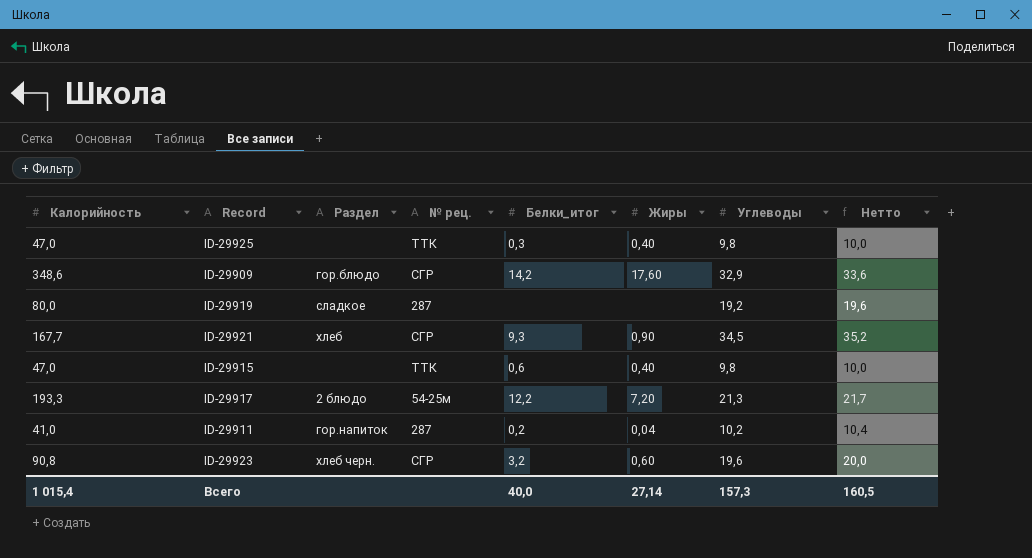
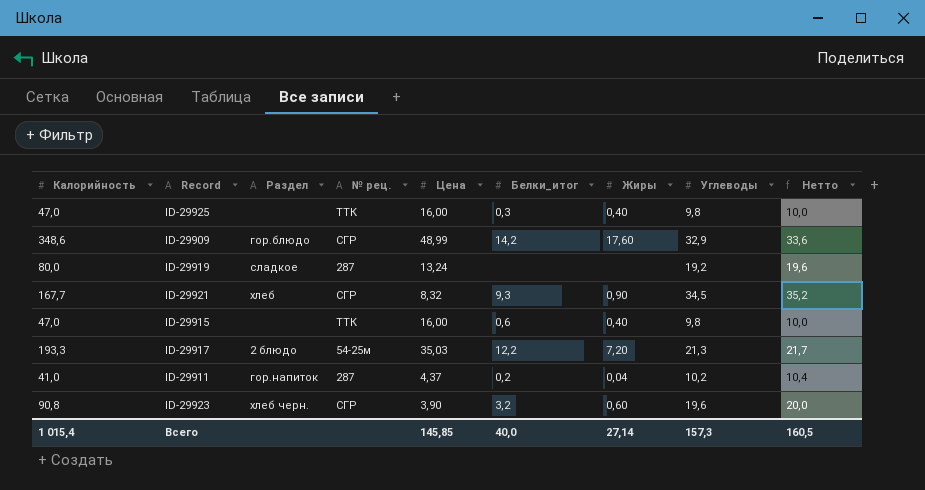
column Цена | position: none -> 5

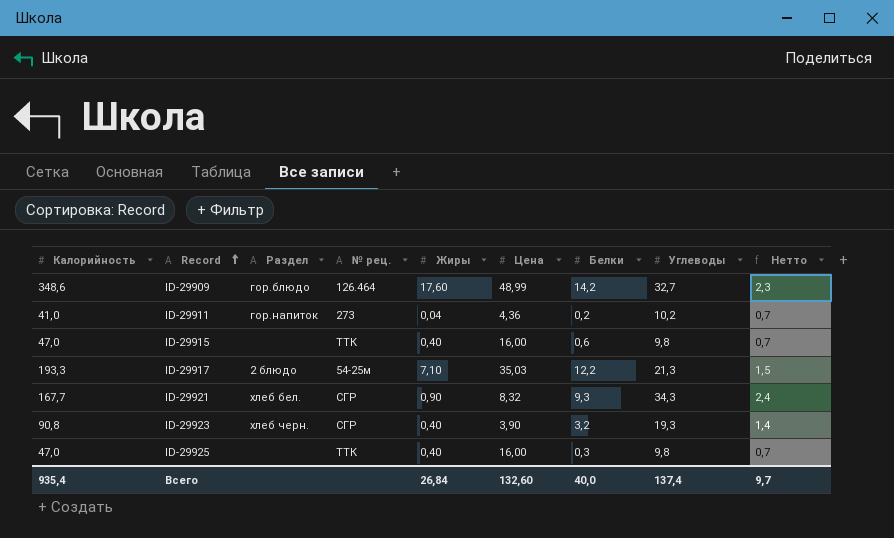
row order: none -> Record ascending
column Жиры | position: 7 -> 5
column name: Белки_итог -> Белки
column Нетто | formula: [Углеводы] * 1,02 -> [Углеводы] * 0,07
row ID-29919: 80,0 | сладкое | 287 | 13,24 | none | none | 19,2 | 19,6 -> none
ID-29909 | № рец.: СГР -> 126.464
ID-29909 | Углеводы: 32,9 -> 32,7
ID-29911 | № рец.: 287 -> 273
ID-29911 | Цена: 4,37 -> 4,36
ID-29917 | Жиры: 7,20 -> 7,10
ID-29921 | Раздел: хлеб -> хлеб бел.
ID-29921 | Углеводы: 34,5 -> 34,3
ID-29923 | Жиры: 0,60 -> 0,40
ID-29923 | Углеводы: 19,6 -> 19,3
Всего | Калорийность: 1 015,4 -> 935,4
Всего | Жиры: 27,14 -> 26,84
Всего | Цена: 145,85 -> 132,60
Всего | Углеводы: 157,3 -> 137,4
Всего | Нетто: 160,5 -> 9,7

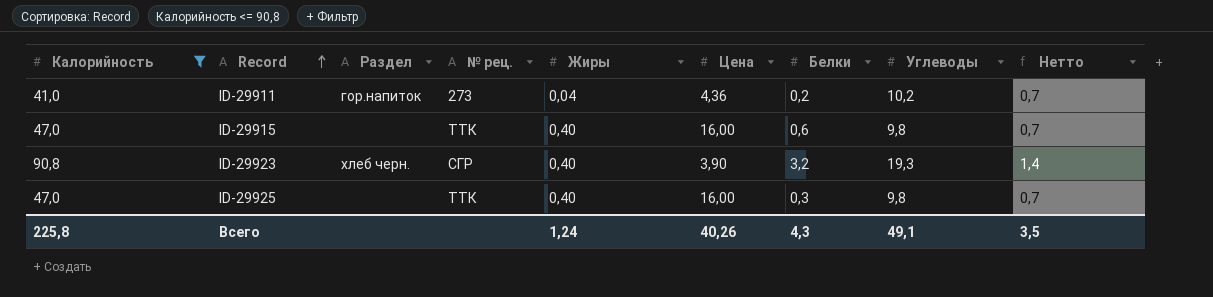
filter: none -> Калорийность <= 90,8
Всего | Калорийность: 935,4 -> 225,8
Всего | Жиры: 26,84 -> 1,24
Всего | Цена: 132,60 -> 40,26
Всего | Белки: 40,0 -> 4,3
Всего | Углеводы: 137,4 -> 49,1
Всего | Нетто: 9,7 -> 3,5

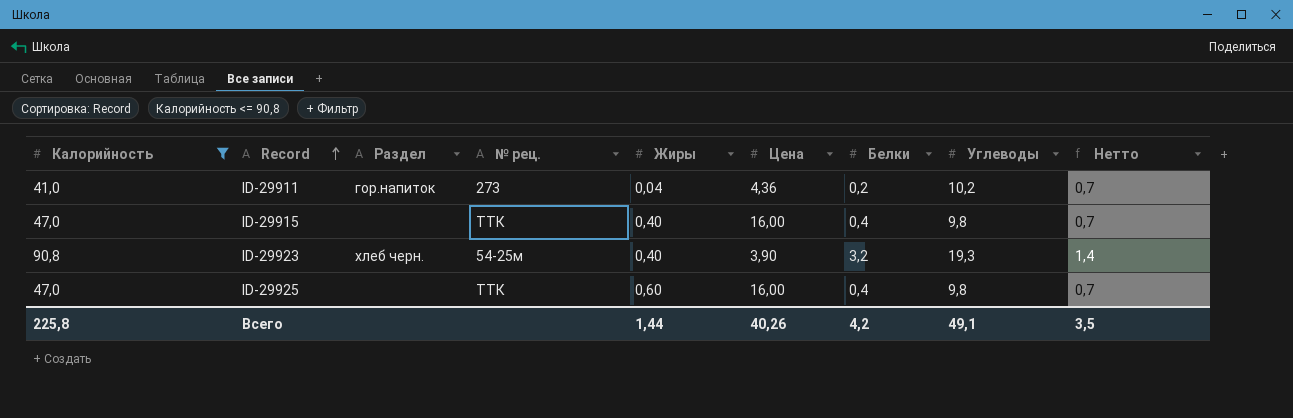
ID-29915 | Белки: 0,6 -> 0,4
ID-29923 | № рец.: СГР -> 54-25м
ID-29925 | Жиры: 0,40 -> 0,60
ID-29925 | Белки: 0,3 -> 0,4
Всего | Жиры: 1,24 -> 1,44
Всего | Белки: 4,3 -> 4,2

